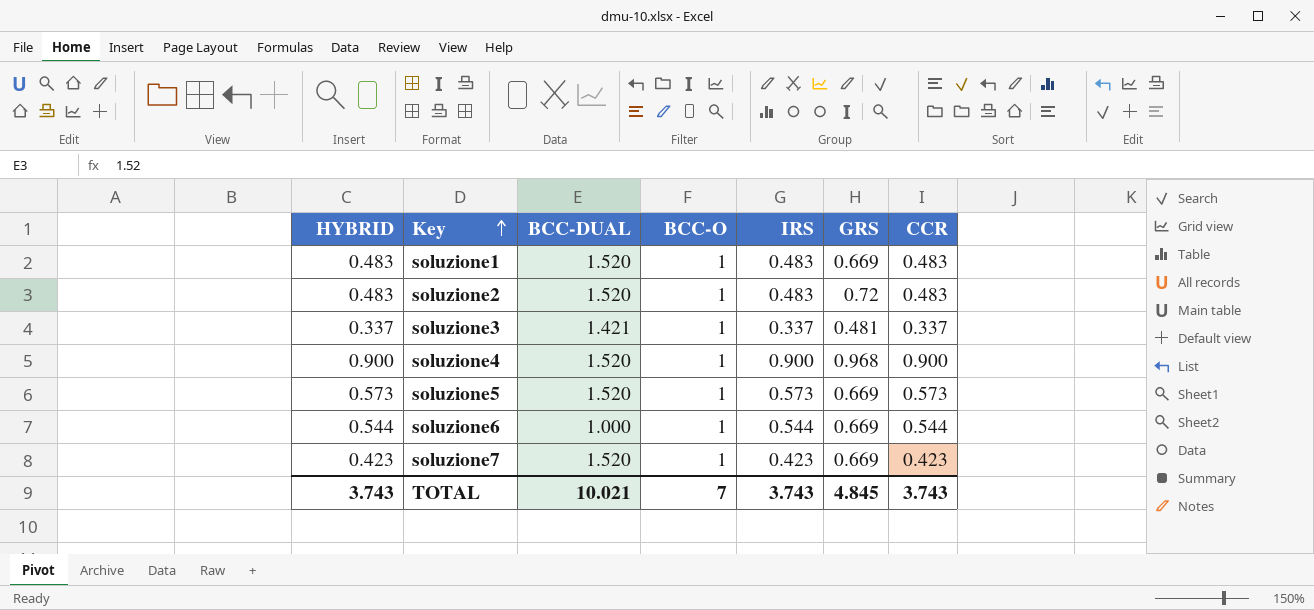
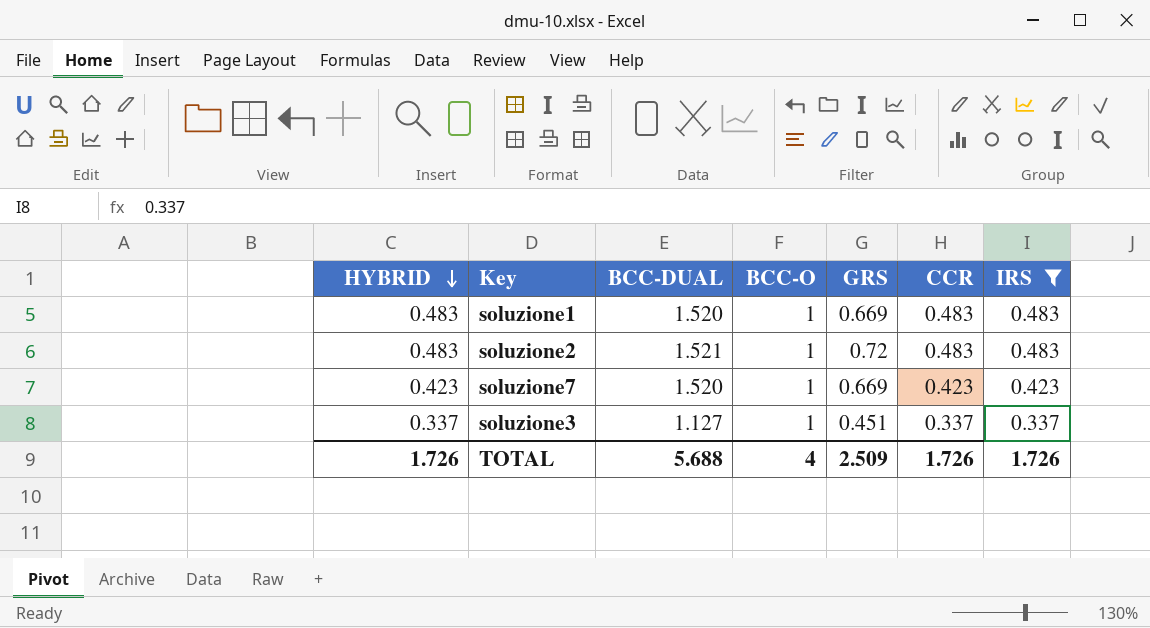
filter: none -> IRS <= 0.483
row order: Key ascending -> HYBRID descending
column IRS | position: 5 -> 7
soluzione2 | BCC-DUAL: 1.520 -> 1.521
soluzione3 | BCC-DUAL: 1.421 -> 1.127
soluzione3 | GRS: 0.481 -> 0.451
TOTAL | HYBRID: 3.743 -> 1.726
TOTAL | BCC-DUAL: 10.021 -> 5.688
TOTAL | BCC-O: 7 -> 4
TOTAL | GRS: 4.845 -> 2.509
TOTAL | CCR: 3.743 -> 1.726
TOTAL | IRS: 3.743 -> 1.726

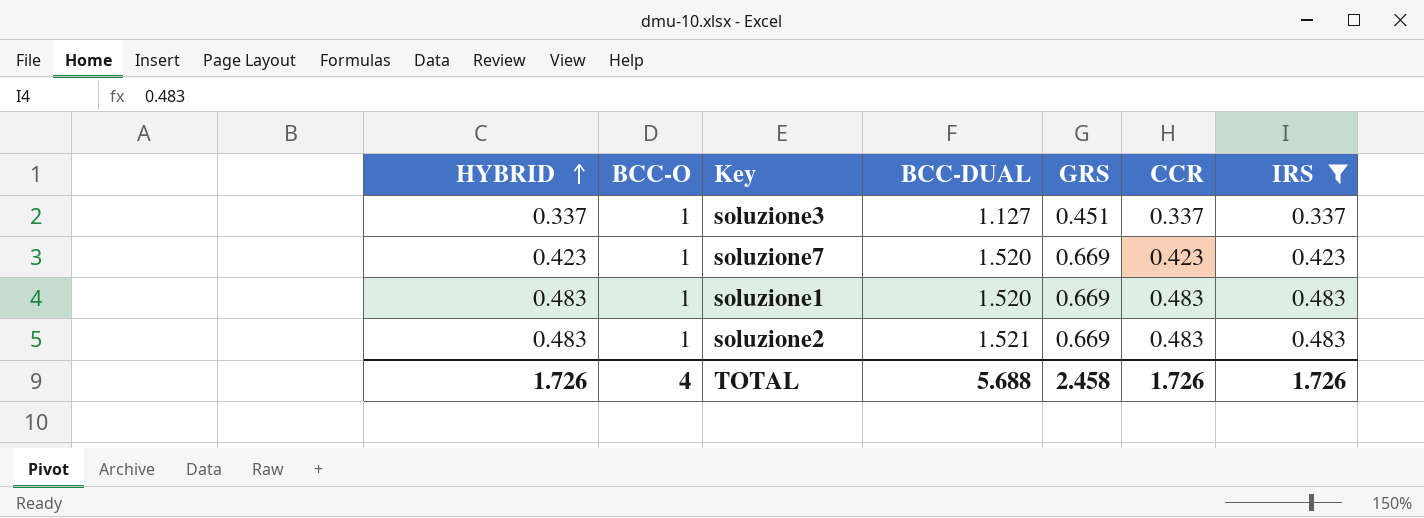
row order: HYBRID descending -> HYBRID ascending
column BCC-O | position: 4 -> 2
soluzione2 | GRS: 0.72 -> 0.669
TOTAL | GRS: 2.509 -> 2.458

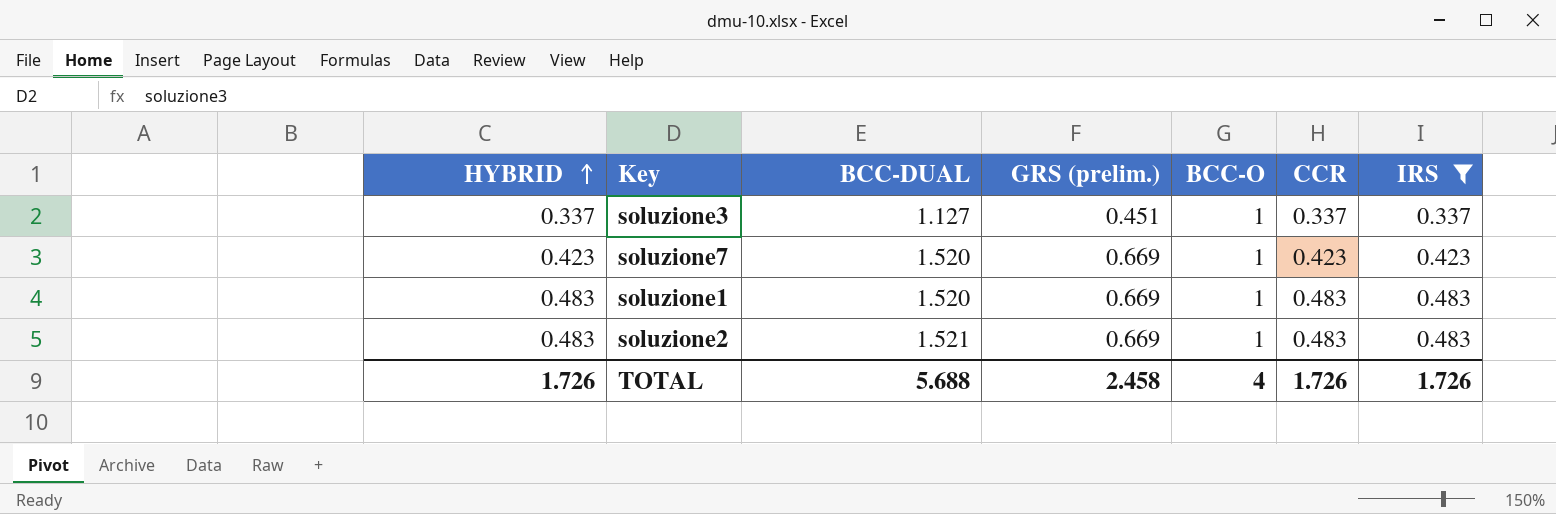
column name: GRS -> GRS (prelim.)
column BCC-O | position: 2 -> 5

